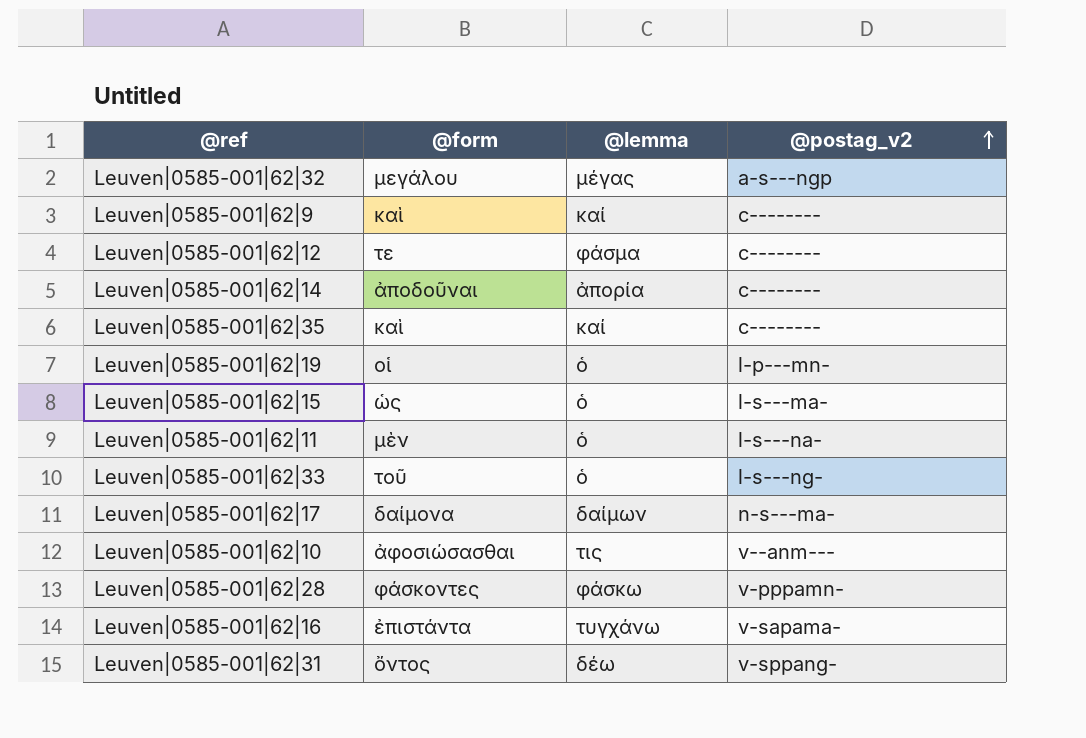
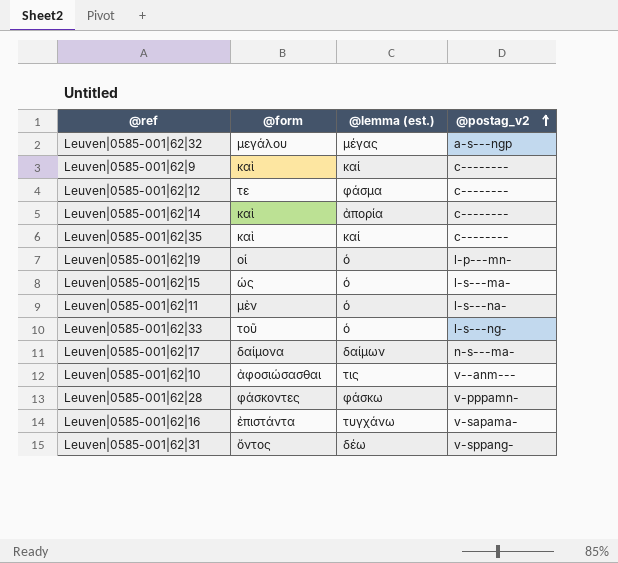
column name: @lemma -> @lemma (est.)
Leuven|0585-001|62|14 | @form: ἀποδοῦναι -> καὶ

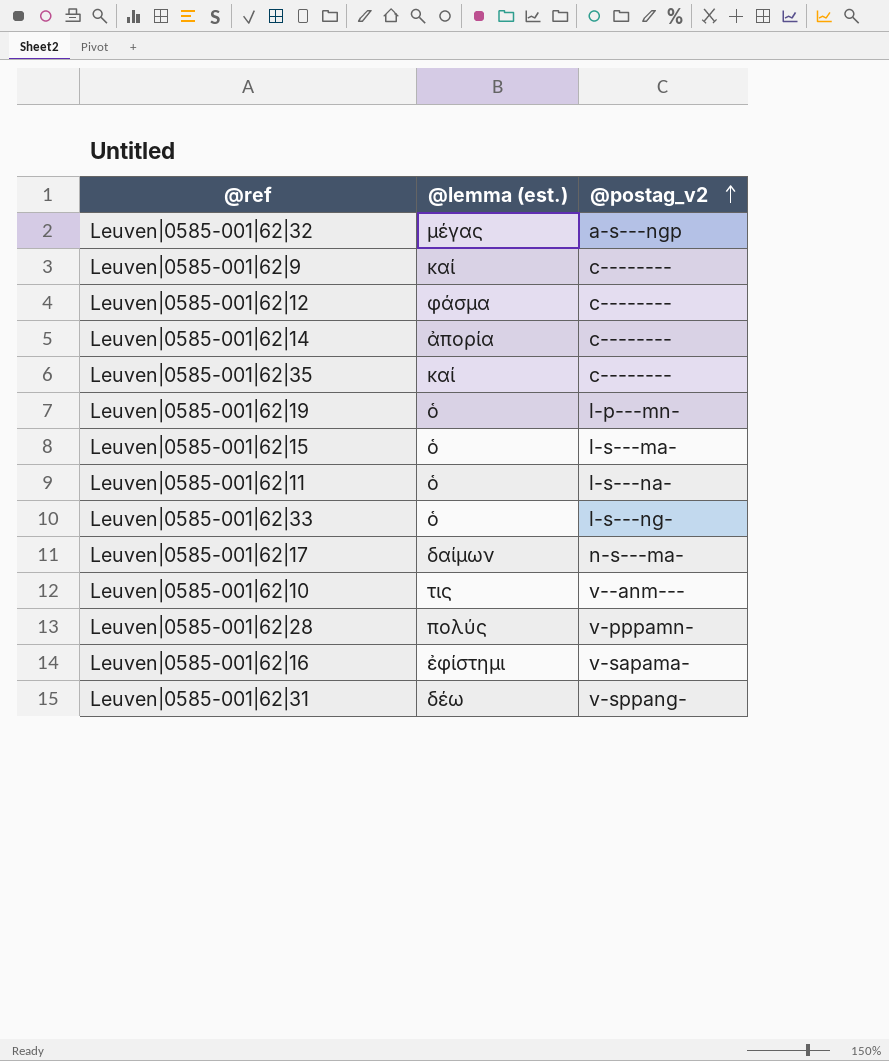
column @form | position: 2 -> none
Leuven|0585-001|62|28 | @lemma (est.): φάσκω -> πολύς
Leuven|0585-001|62|16 | @lemma (est.): τυγχάνω -> ἐφίστημι

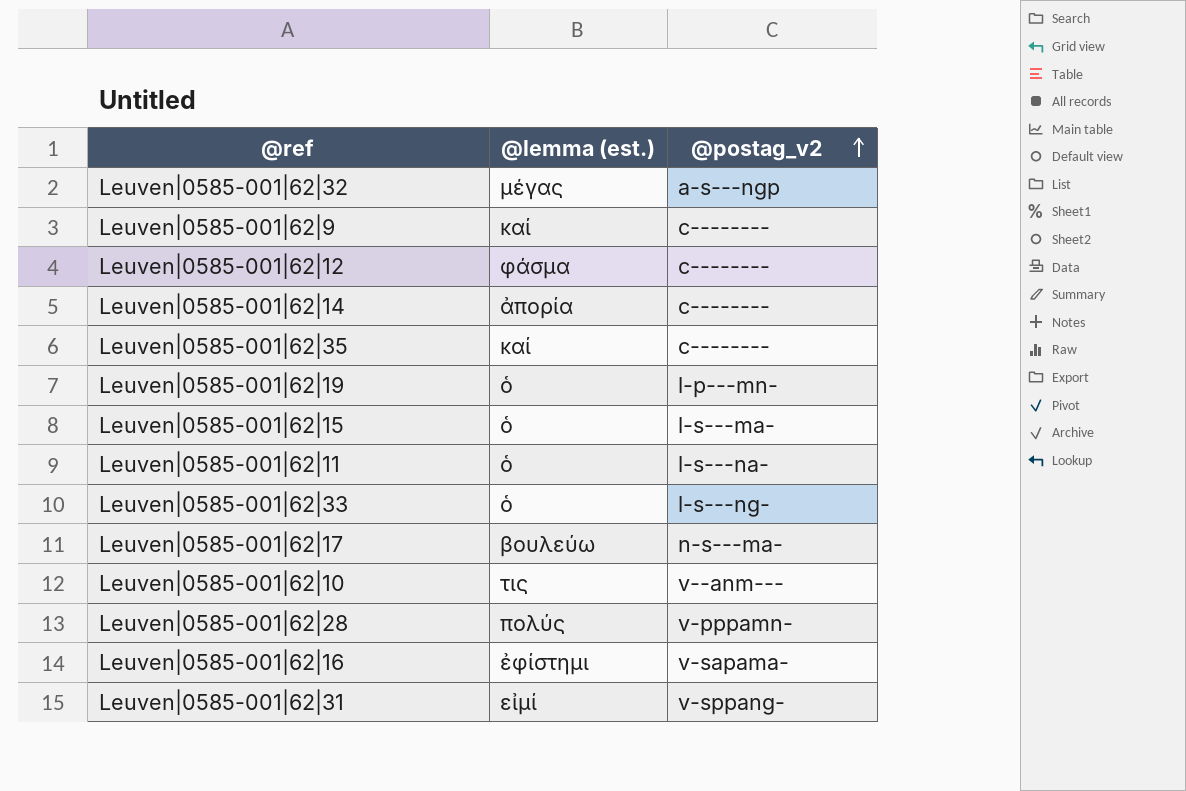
Leuven|0585-001|62|17 | @lemma (est.): δαίμων -> βουλεύω
Leuven|0585-001|62|31 | @lemma (est.): δέω -> εἰμί

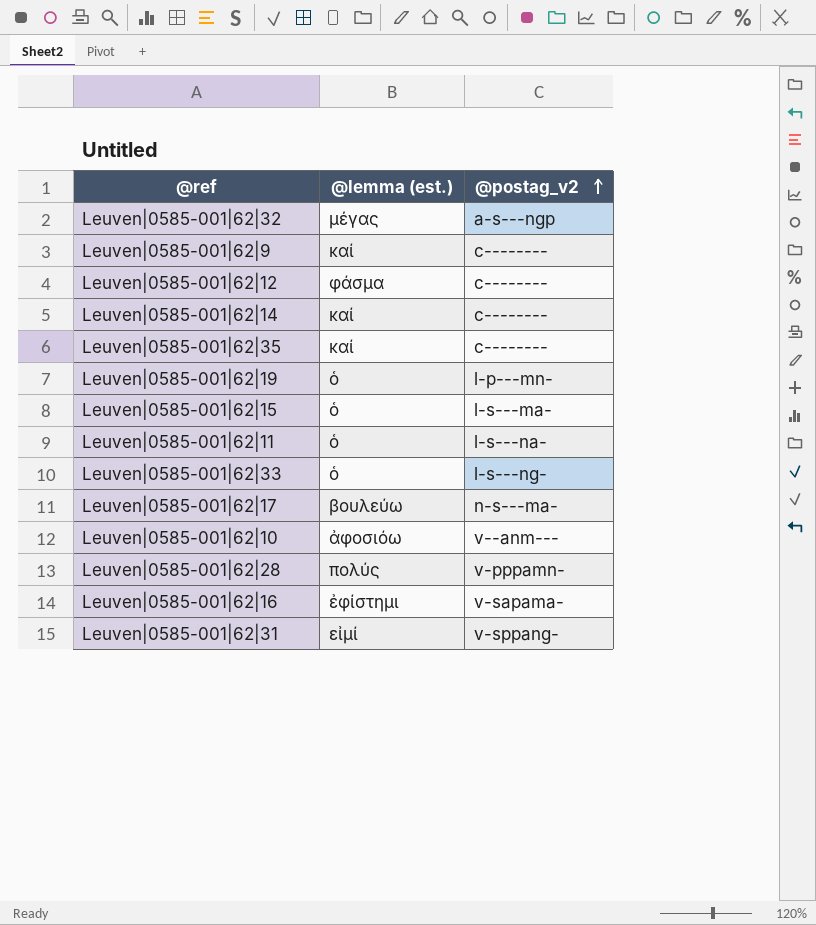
Leuven|0585-001|62|14 | @lemma (est.): ἀπορία -> καί
Leuven|0585-001|62|10 | @lemma (est.): τις -> ἀφοσιόω

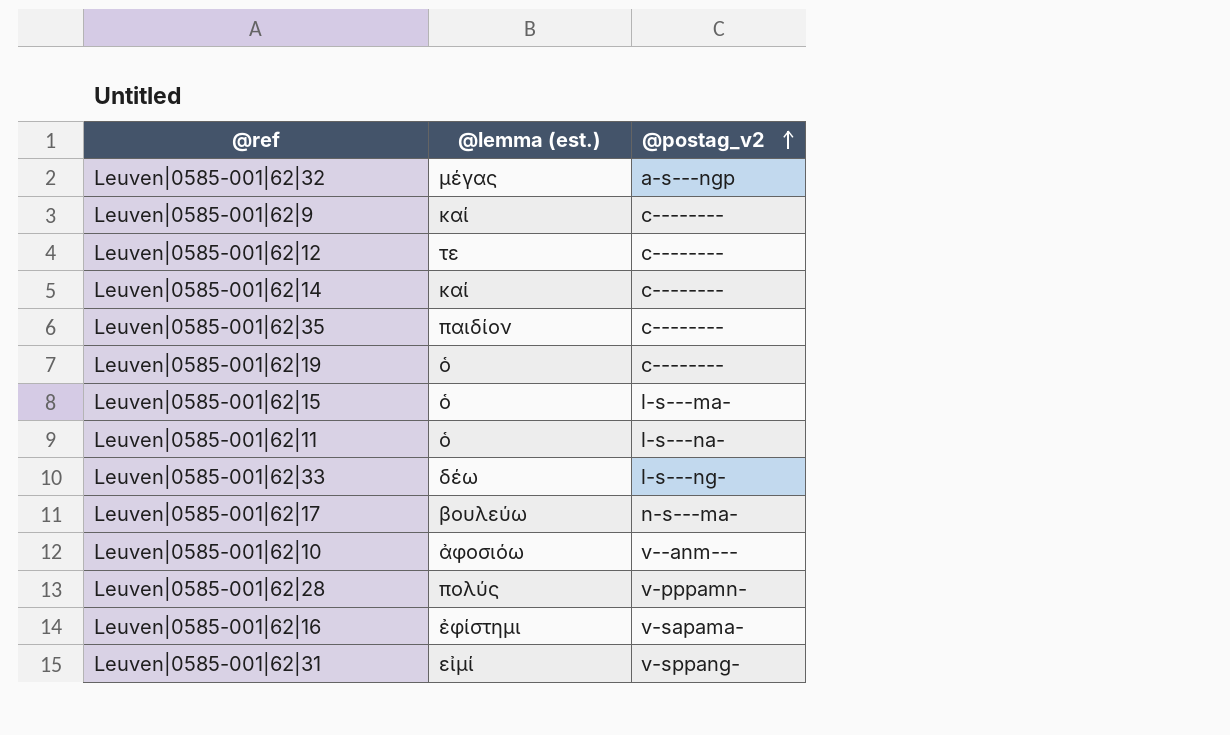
Leuven|0585-001|62|12 | @lemma (est.): φάσμα -> τε
Leuven|0585-001|62|35 | @lemma (est.): καί -> παιδίον
Leuven|0585-001|62|19 | @postag_v2: l-p---mn- -> c--------
Leuven|0585-001|62|33 | @lemma (est.): ὁ -> δέω

